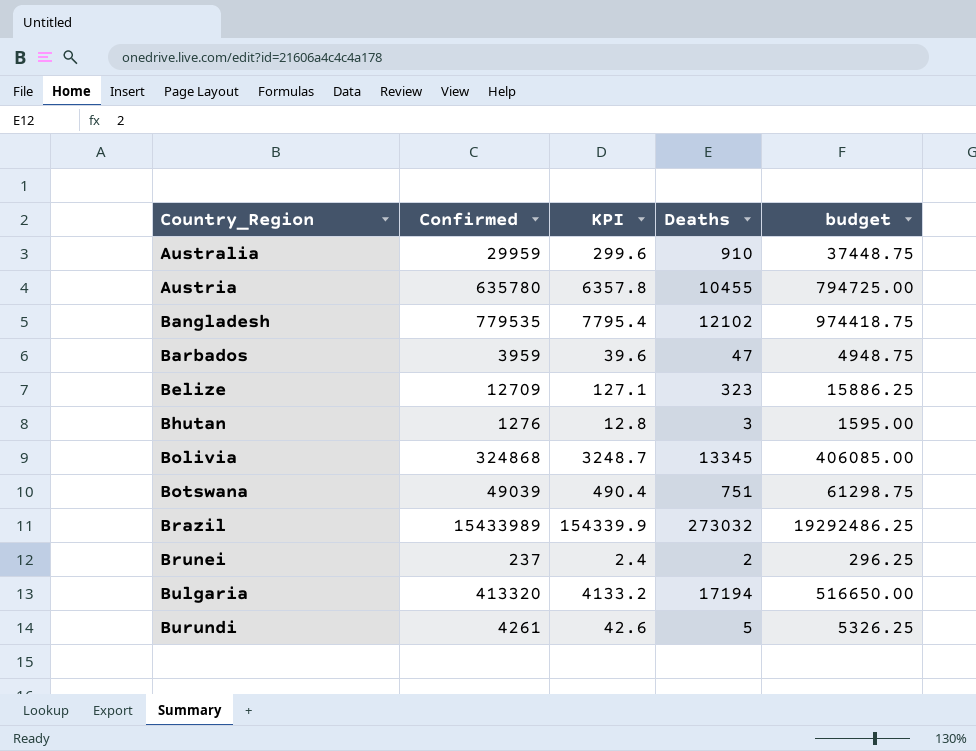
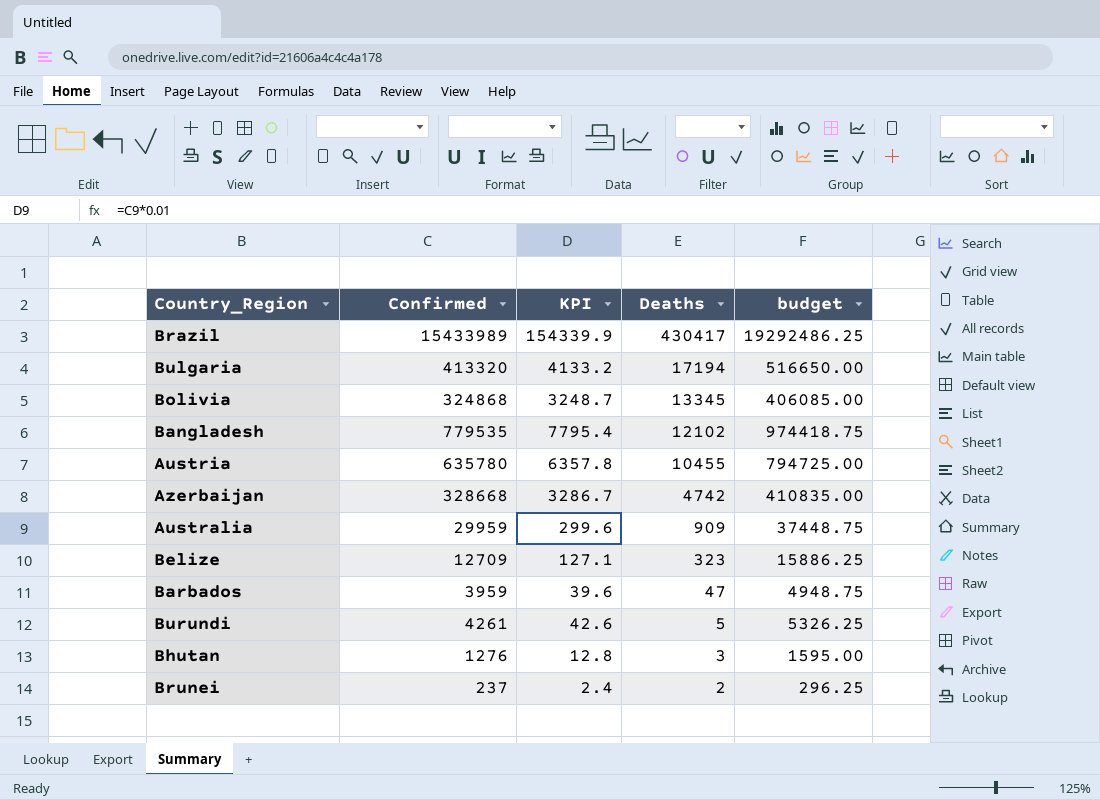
row order: Country_Region ascending -> Deaths descending
row Botswana: 49039 | 490.4 | 751 | 61298.75 -> none
Brazil | Deaths: 273032 -> 430417
row Azerbaijan: none -> 328668 | 3286.7 | 4742 | 410835.00
Australia | Deaths: 910 -> 909

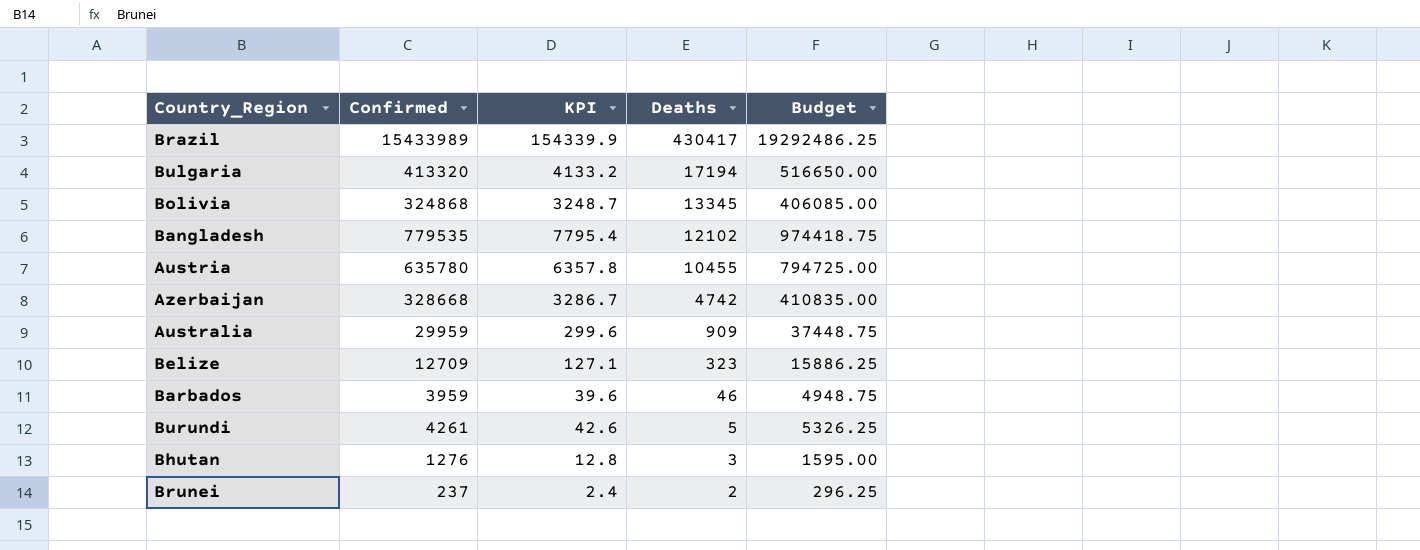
column name: budget -> Budget
Barbados | Deaths: 47 -> 46

